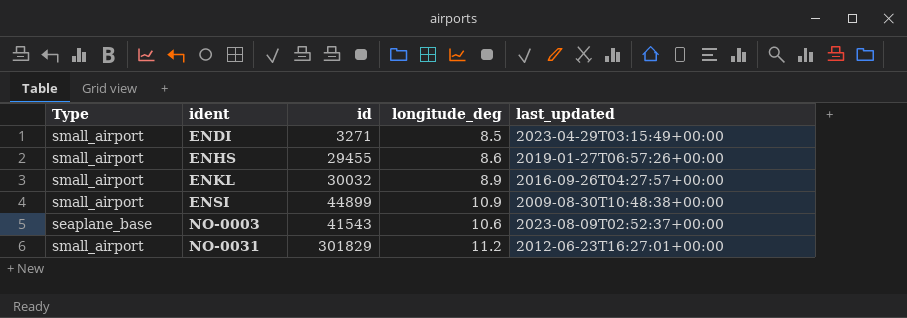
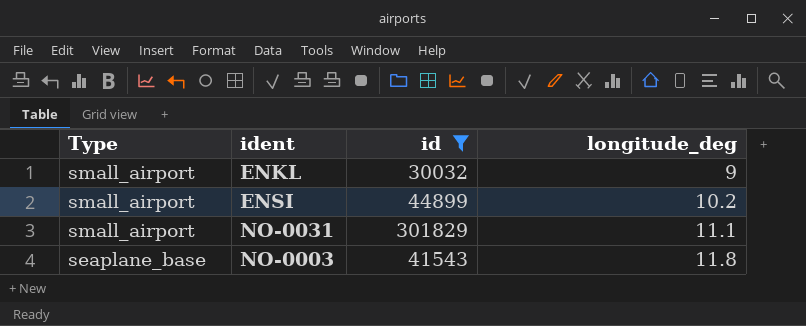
filter: none -> id >= 30032
row order: ident ascending -> Type descending
column last_updated | position: 5 -> none
ENKL | longitude_deg: 8.9 -> 9
ENSI | longitude_deg: 10.9 -> 10.2
NO-0031 | longitude_deg: 11.2 -> 11.1
NO-0003 | longitude_deg: 10.6 -> 11.8

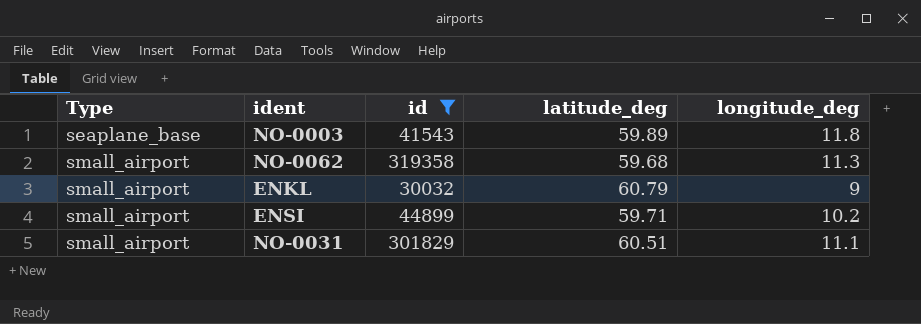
row order: Type descending -> Type ascending
column latitude_deg | position: none -> 4
row NO-0062: none -> small_airport | 319358 | 59.68 | 11.3

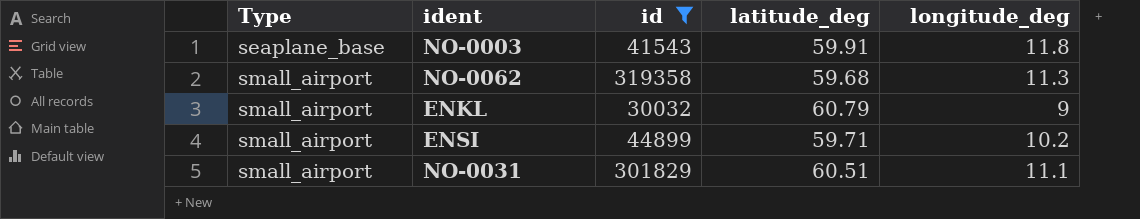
NO-0003 | latitude_deg: 59.89 -> 59.91

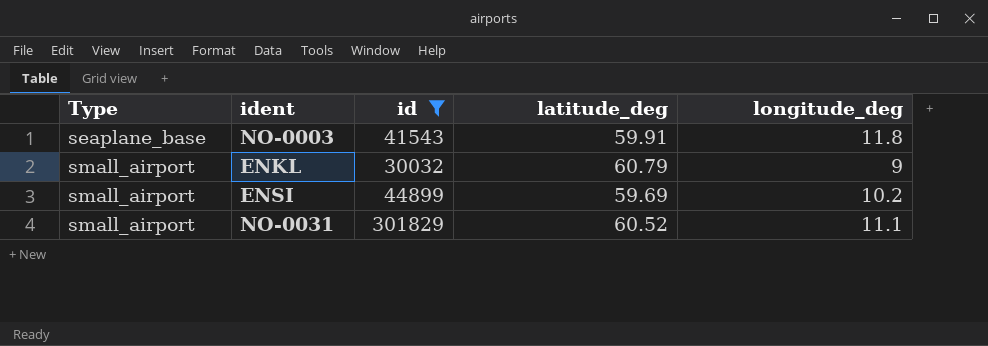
row NO-0062: small_airport | 319358 | 59.68 | 11.3 -> none
ENSI | latitude_deg: 59.71 -> 59.69
NO-0031 | latitude_deg: 60.51 -> 60.52

